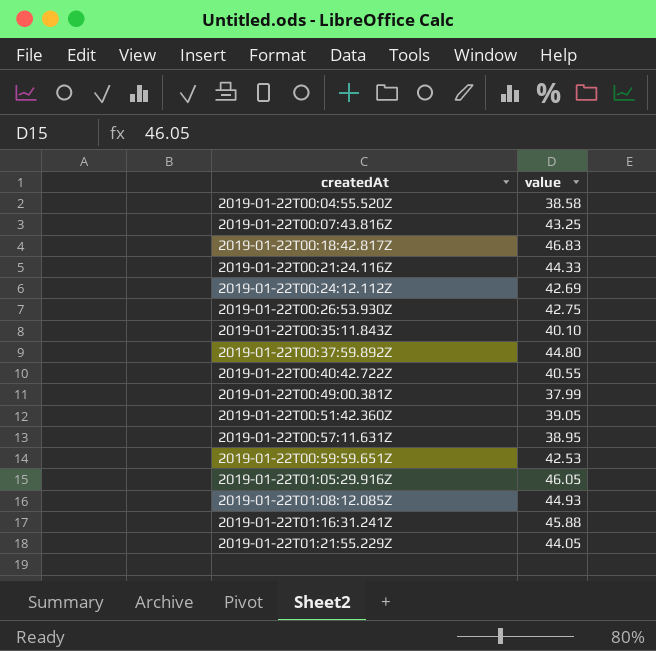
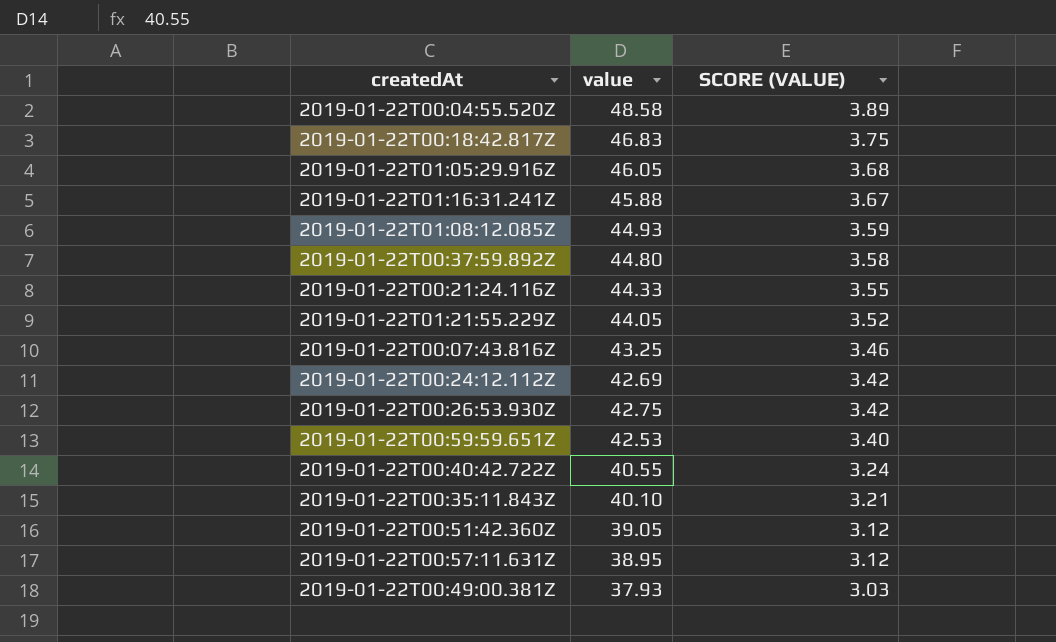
row order: createdAt ascending -> SCORE (VALUE) descending
column SCORE (VALUE) | formula: none -> [value] * 0.08
2019-01-22T00:04:55.520Z | value: 38.58 -> 48.58
2019-01-22T00:49:00.381Z | value: 37.99 -> 37.93

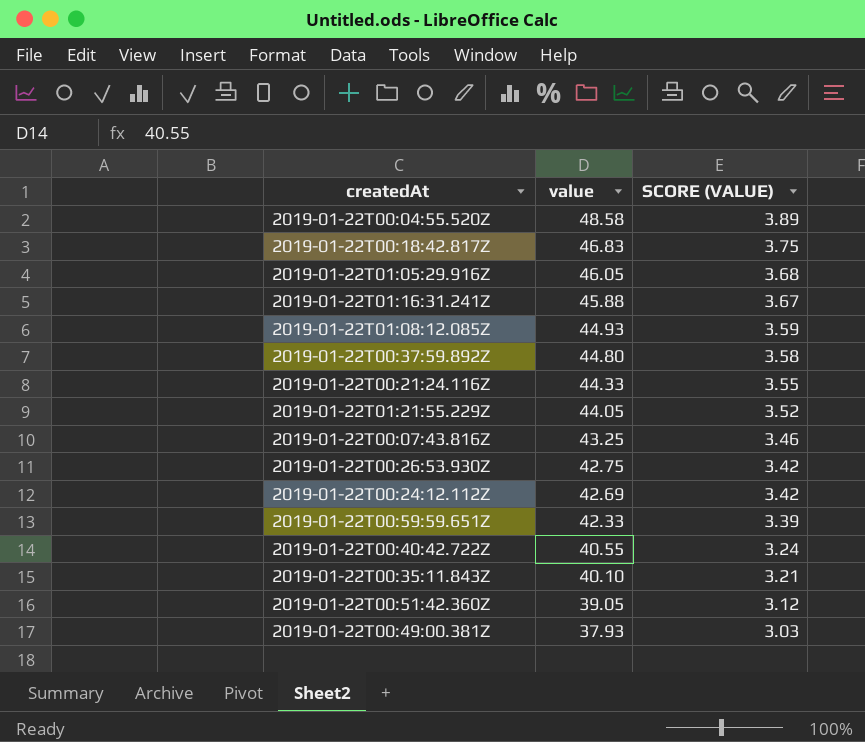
row order: SCORE (VALUE) descending -> value descending
row 2019-01-22T00:57:11.631Z: 38.95 | 3.12 -> none
2019-01-22T00:59:59.651Z | value: 42.53 -> 42.33
2019-01-22T00:59:59.651Z | SCORE (VALUE): 3.40 -> 3.39

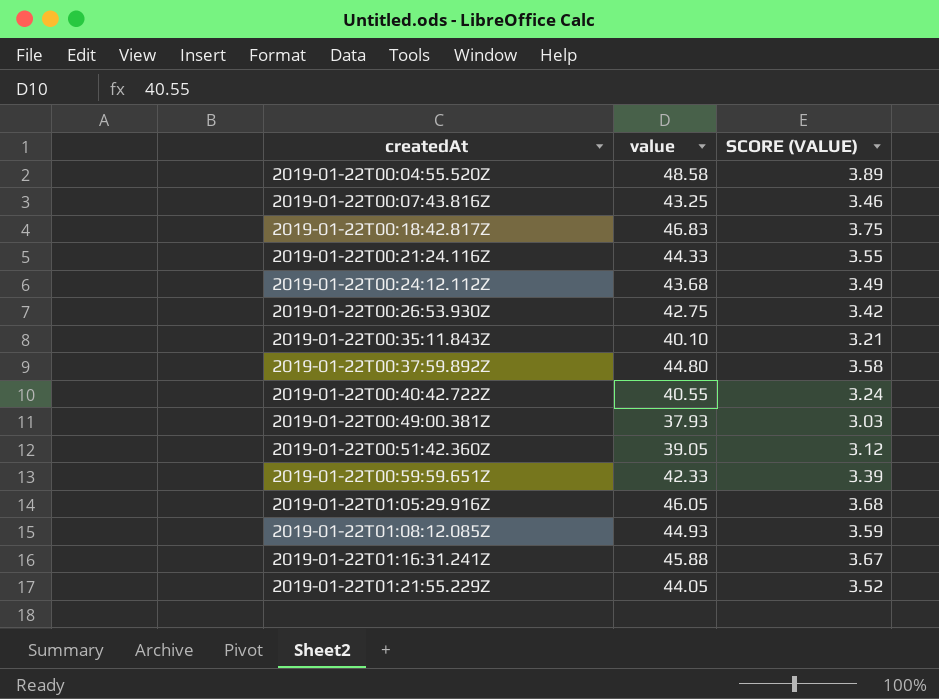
row order: value descending -> createdAt ascending
2019-01-22T00:24:12.112Z | value: 42.69 -> 43.68
2019-01-22T00:24:12.112Z | SCORE (VALUE): 3.42 -> 3.49

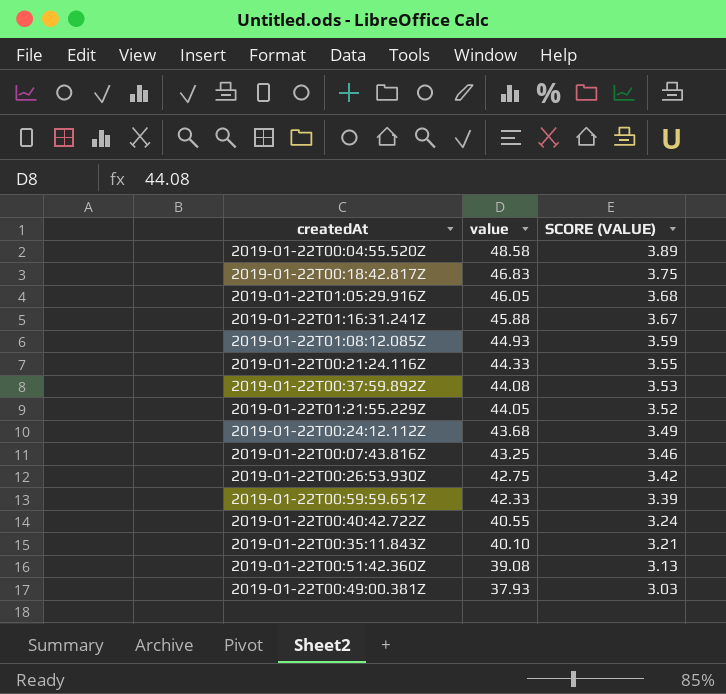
row order: createdAt ascending -> value descending
2019-01-22T00:37:59.892Z | value: 44.80 -> 44.08
2019-01-22T00:37:59.892Z | SCORE (VALUE): 3.58 -> 3.53
2019-01-22T00:51:42.360Z | value: 39.05 -> 39.08
2019-01-22T00:51:42.360Z | SCORE (VALUE): 3.12 -> 3.13

